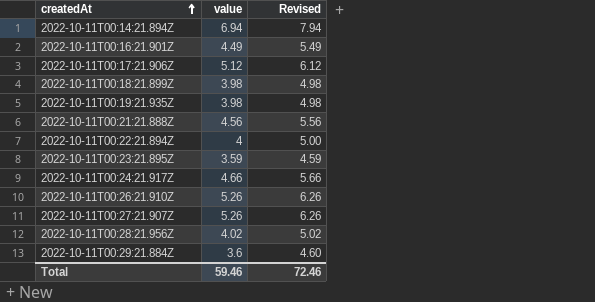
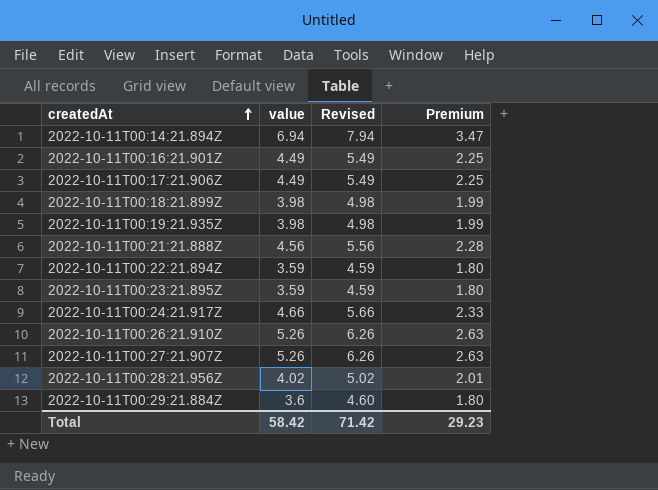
column Premium | formula: none -> [value] * 0.5
2022-10-11T00:17:21.906Z | value: 5.12 -> 4.49
2022-10-11T00:17:21.906Z | Revised: 6.12 -> 5.49
2022-10-11T00:22:21.894Z | value: 4 -> 3.59
2022-10-11T00:22:21.894Z | Revised: 5.00 -> 4.59
Total | value: 59.46 -> 58.42
Total | Revised: 72.46 -> 71.42

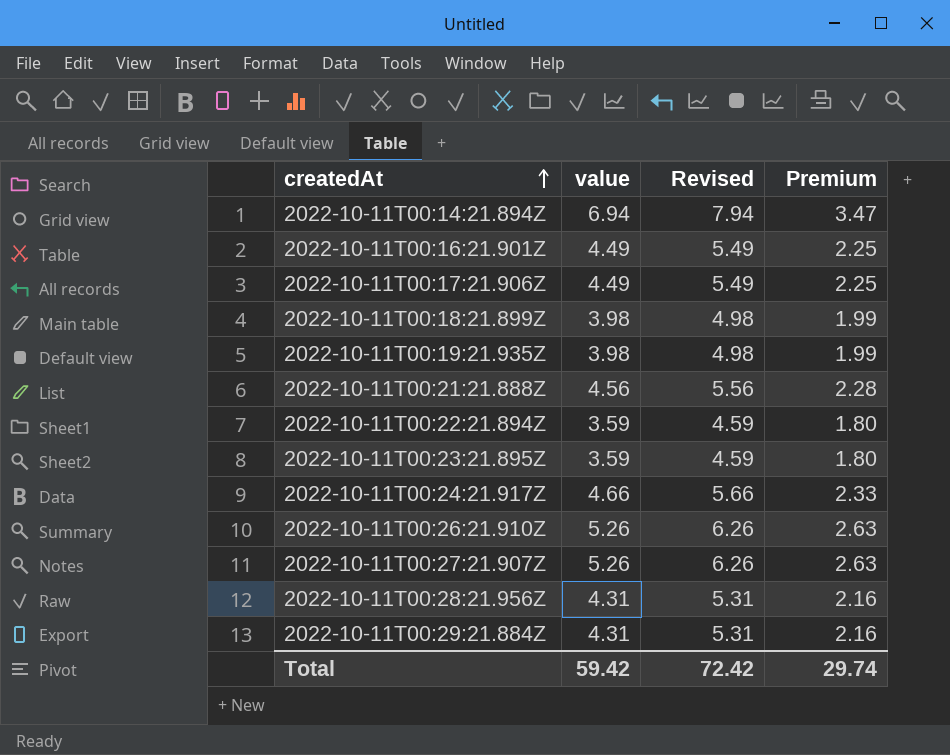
2022-10-11T00:28:21.956Z | value: 4.02 -> 4.31
2022-10-11T00:28:21.956Z | Revised: 5.02 -> 5.31
2022-10-11T00:28:21.956Z | Premium: 2.01 -> 2.16
2022-10-11T00:29:21.884Z | value: 3.6 -> 4.31
2022-10-11T00:29:21.884Z | Revised: 4.60 -> 5.31
2022-10-11T00:29:21.884Z | Premium: 1.80 -> 2.16
Total | value: 58.42 -> 59.42
Total | Revised: 71.42 -> 72.42
Total | Premium: 29.23 -> 29.74

